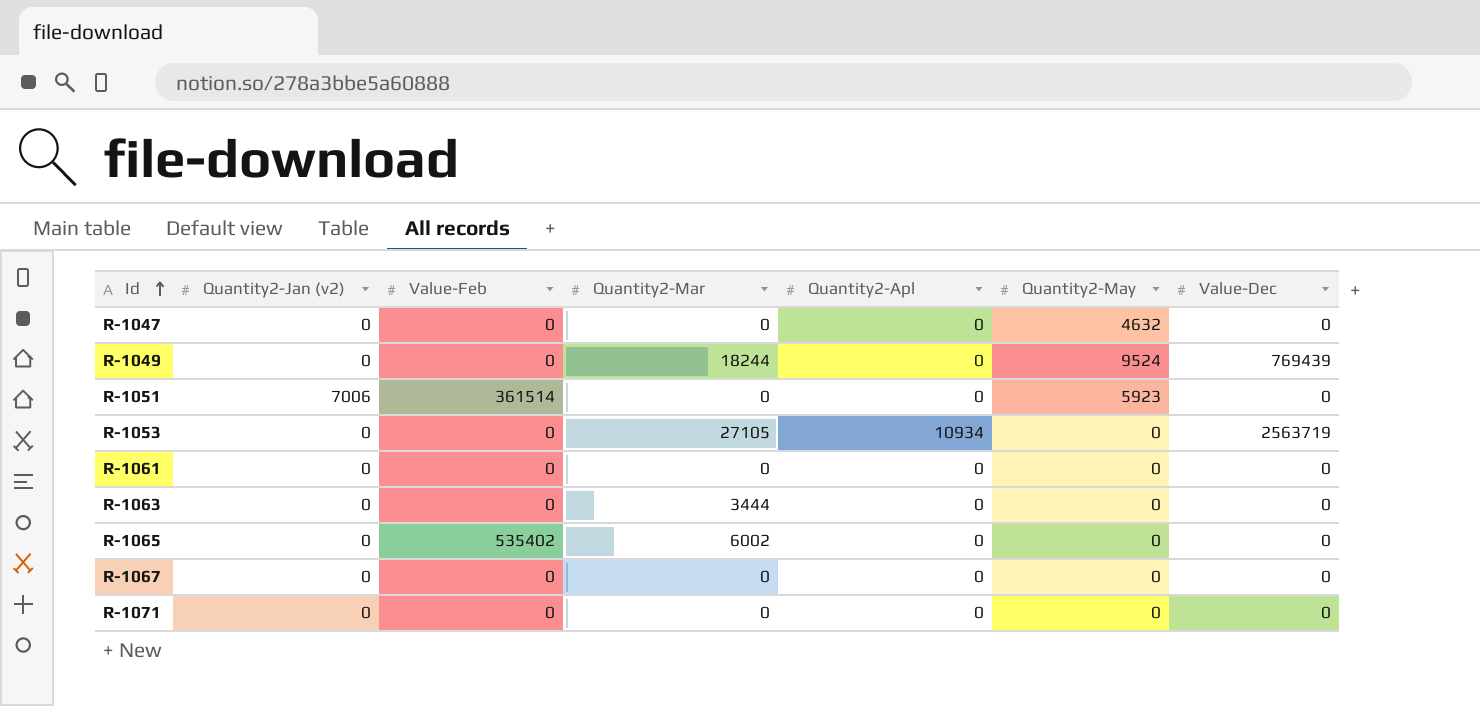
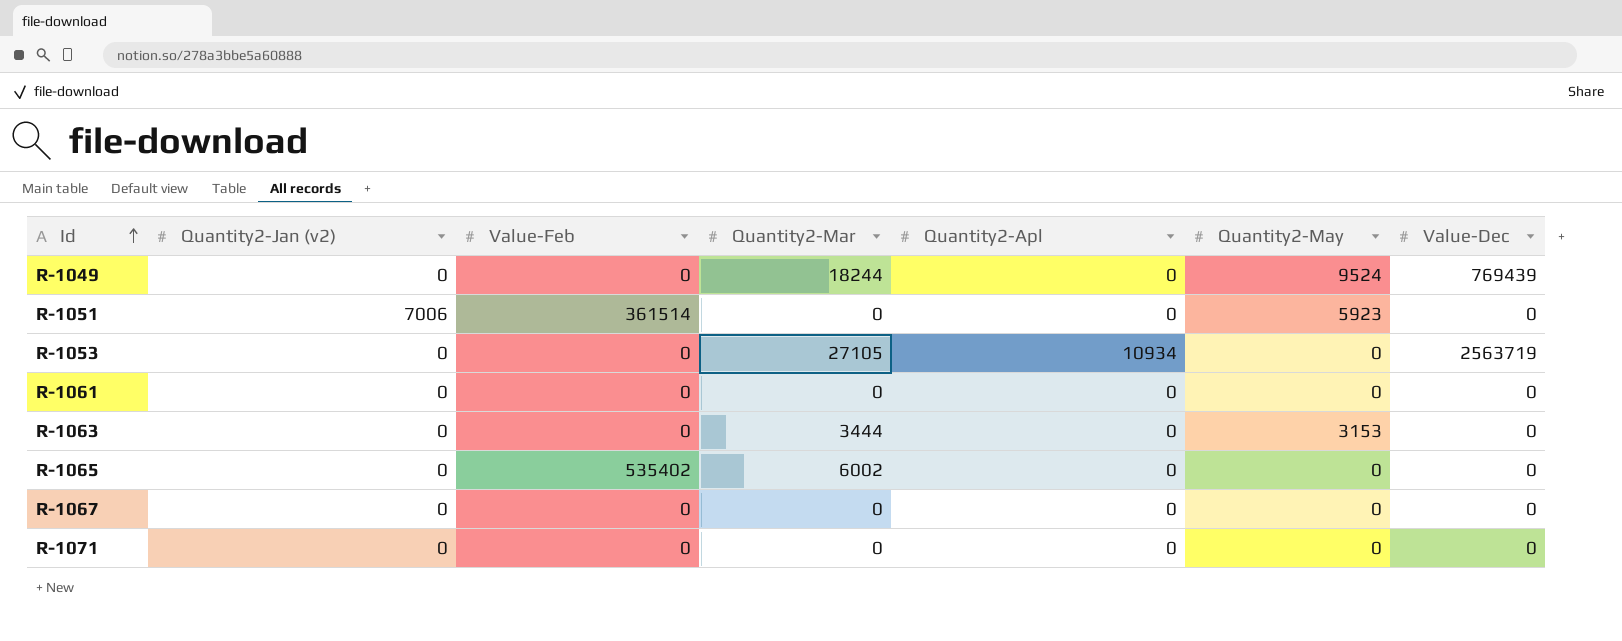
row R-1047: 0 | 0 | 0 | 0 | 4632 | 0 -> none
R-1063 | Quantity2-May: 0 -> 3153

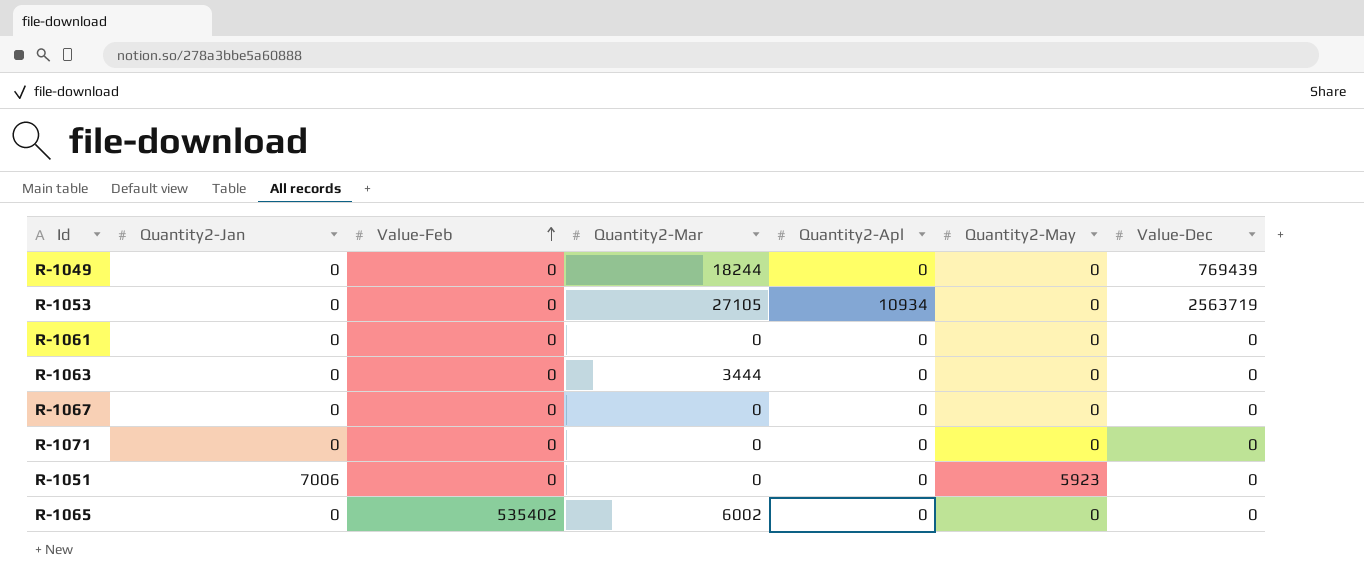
row order: Id ascending -> Value-Feb ascending
column name: Quantity2-Jan (v2) -> Quantity2-Jan
R-1049 | Quantity2-May: 9524 -> 0
R-1063 | Quantity2-May: 3153 -> 0
R-1051 | Value-Feb: 361514 -> 0

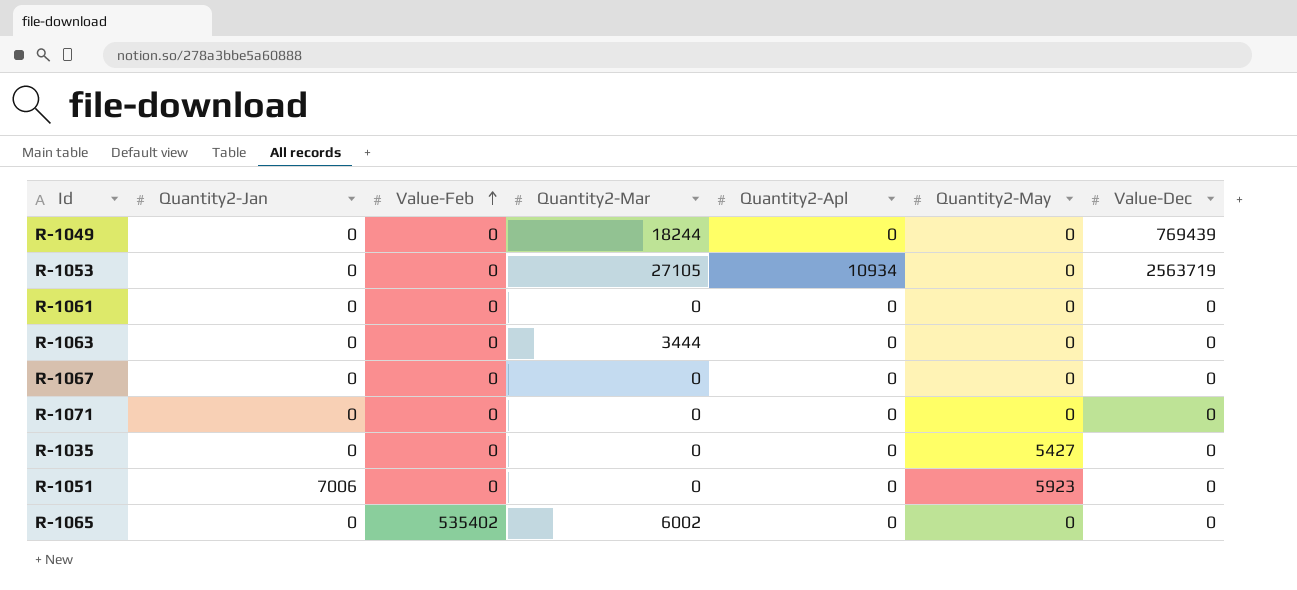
row R-1035: none -> 0 | 0 | 0 | 0 | 5427 | 0

